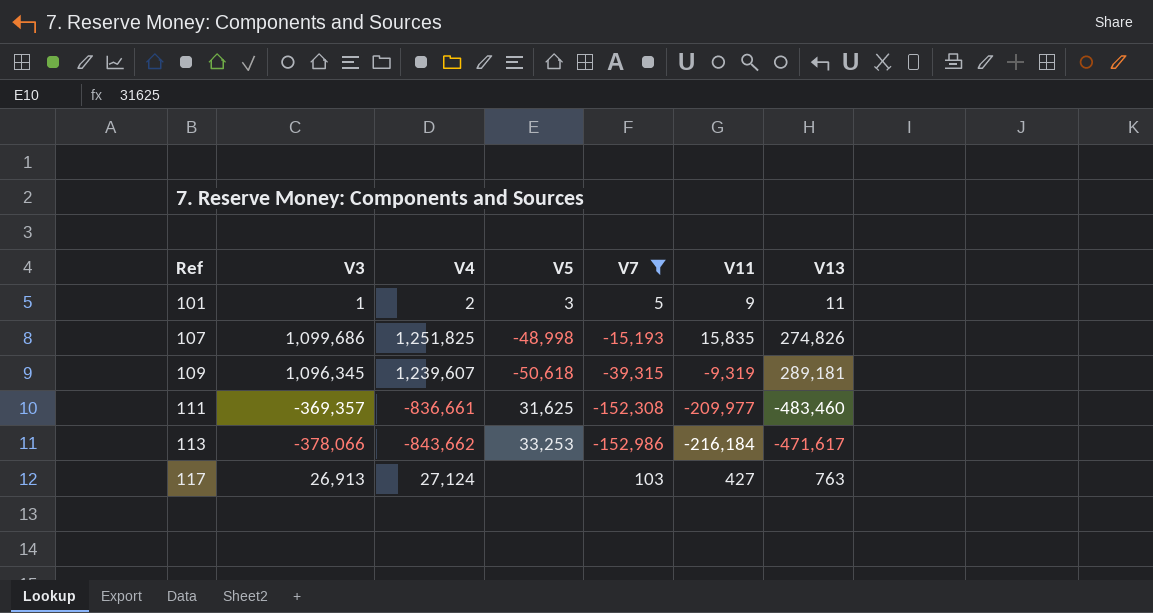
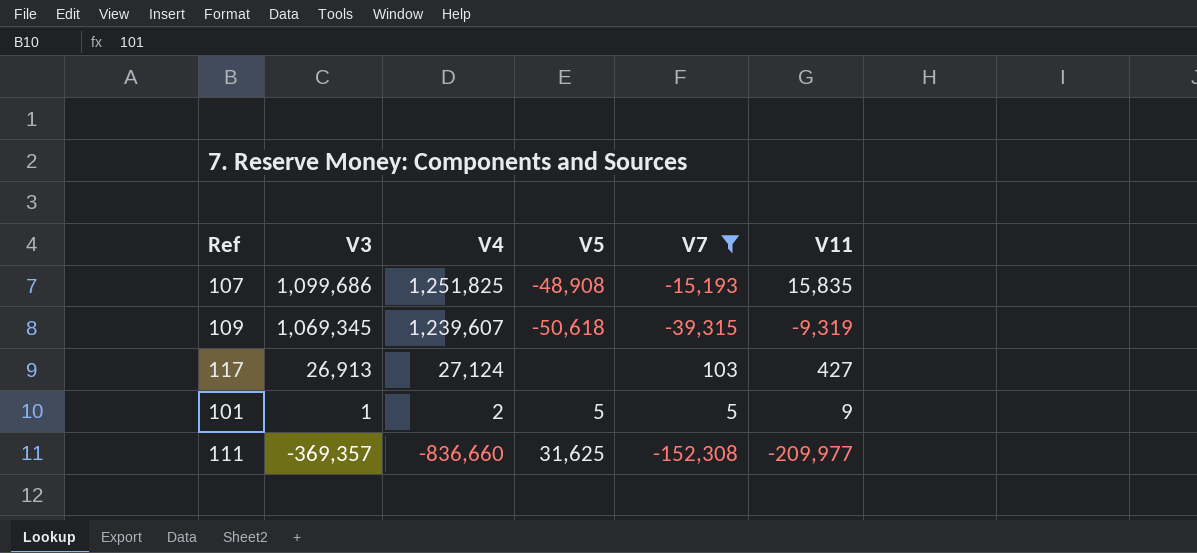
row order: Ref ascending -> V3 descending
column V13 | position: 7 -> none
row 113: -378,066 | -843,662 | 33,253 | -152,986 | -216,184 | -471,617 -> none
107 | V5: -48,998 -> -48,908
109 | V3: 1,096,345 -> 1,069,345
101 | V5: 3 -> 5
111 | V4: -836,661 -> -836,660

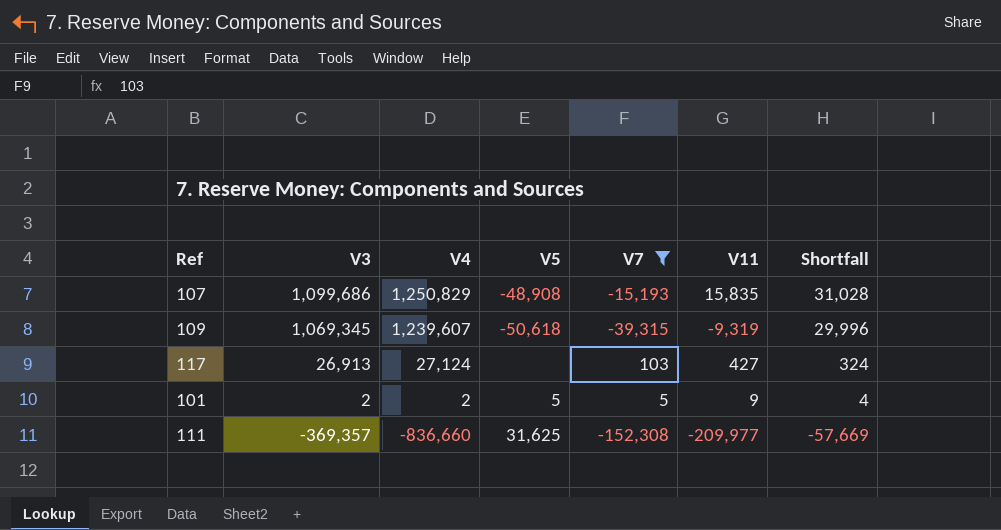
column Shortfall | formula: none -> [V11] - [V7]
107 | V4: 1,251,825 -> 1,250,829
101 | V3: 1 -> 2

